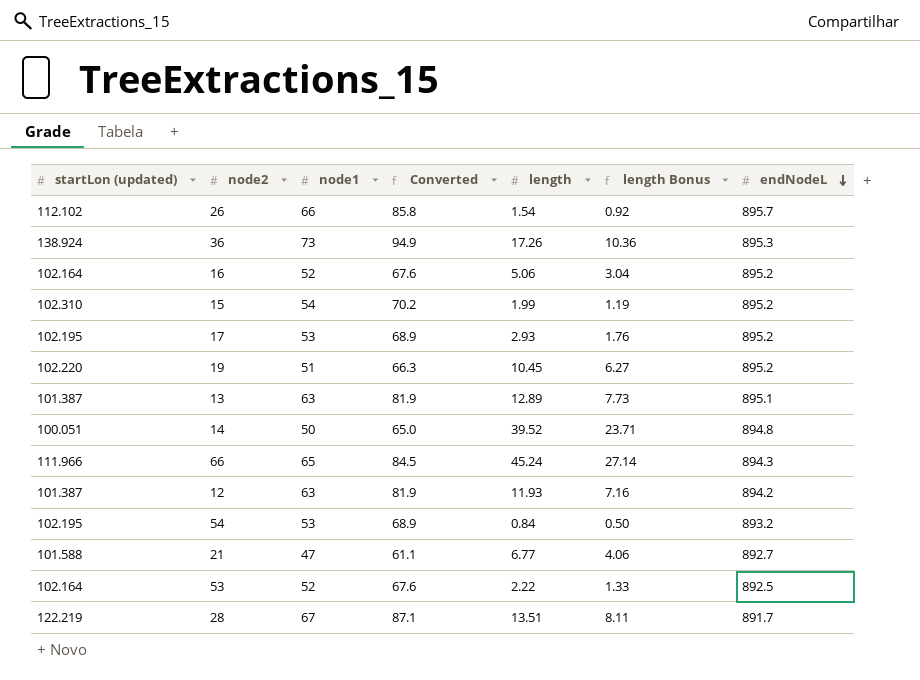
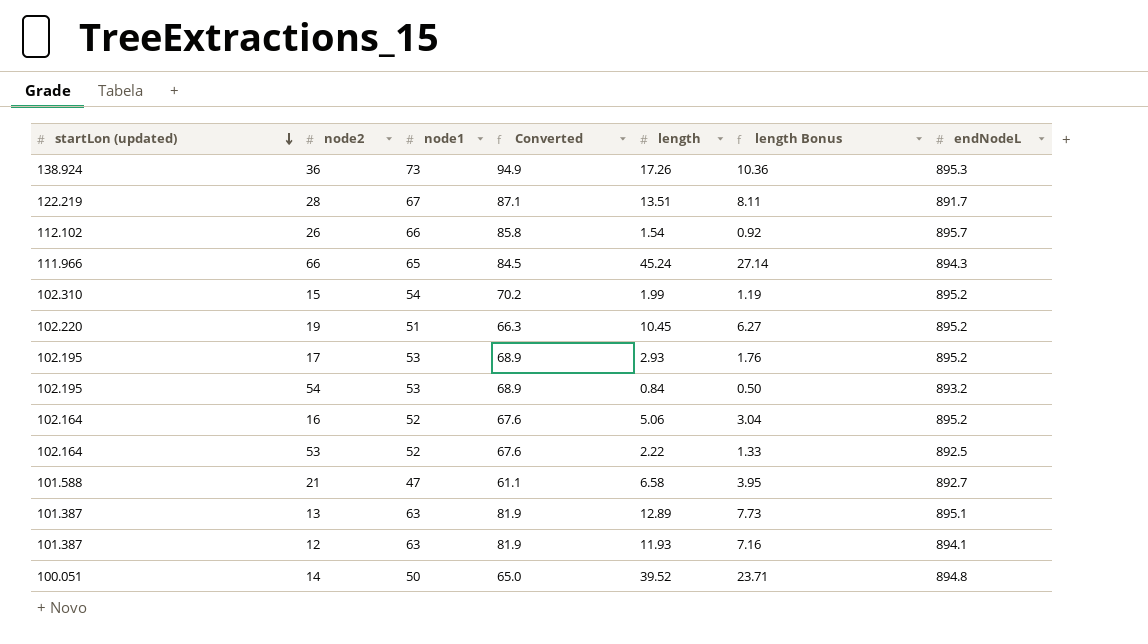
row order: endNodeL descending -> startLon (updated) descending
21 | length: 6.77 -> 6.58
21 | length Bonus: 4.06 -> 3.95
12 | endNodeL: 894.2 -> 894.1

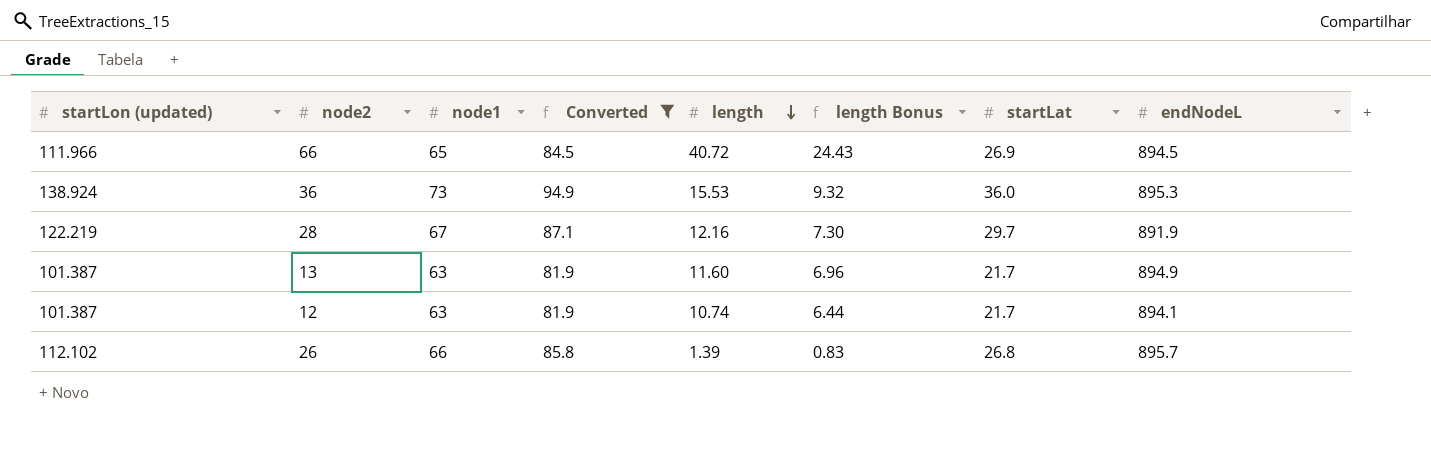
filter: none -> Converted >= 81.9
row order: startLon (updated) descending -> length descending
column startLat | position: none -> 7
66 | length: 45.24 -> 40.72
66 | length Bonus: 27.14 -> 24.43
66 | endNodeL: 894.3 -> 894.5
36 | length: 17.26 -> 15.53
36 | length Bonus: 10.36 -> 9.32
28 | length: 13.51 -> 12.16
28 | length Bonus: 8.11 -> 7.30
28 | endNodeL: 891.7 -> 891.9
13 | length: 12.89 -> 11.60
13 | length Bonus: 7.73 -> 6.96
13 | endNodeL: 895.1 -> 894.9
12 | length: 11.93 -> 10.74
12 | length Bonus: 7.16 -> 6.44
26 | length: 1.54 -> 1.39
26 | length Bonus: 0.92 -> 0.83

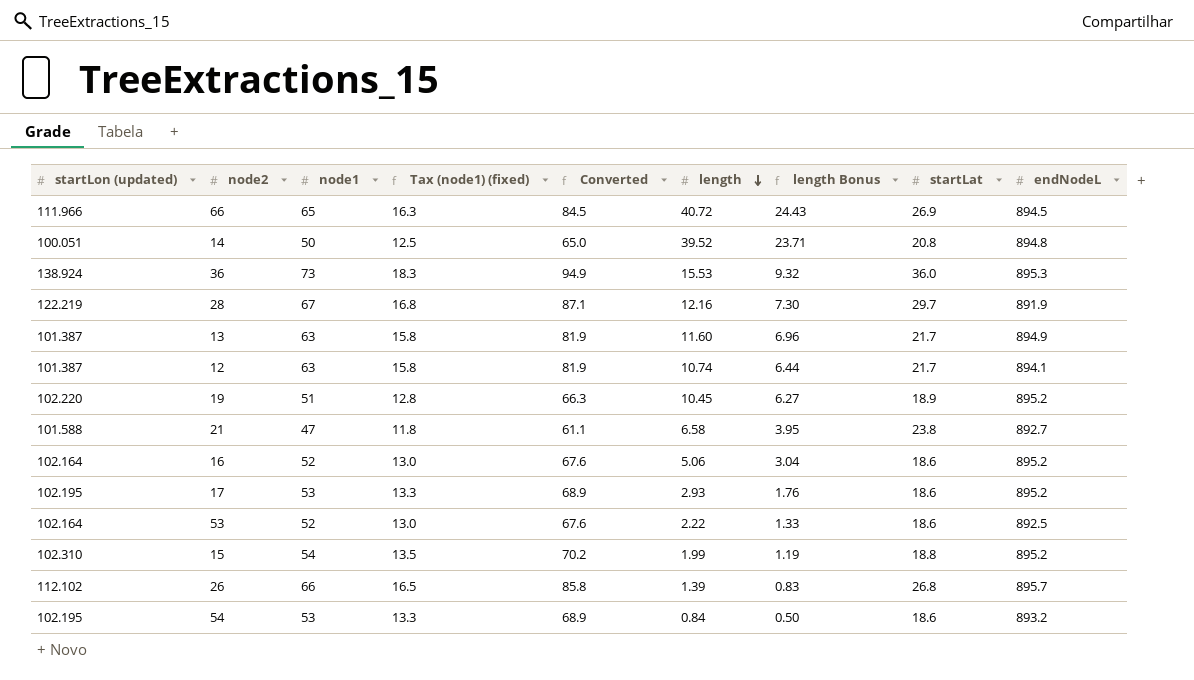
filter: Converted >= 81.9 -> none
column Tax (node1) (fixed) | formula: none -> [node1] * 0.25

